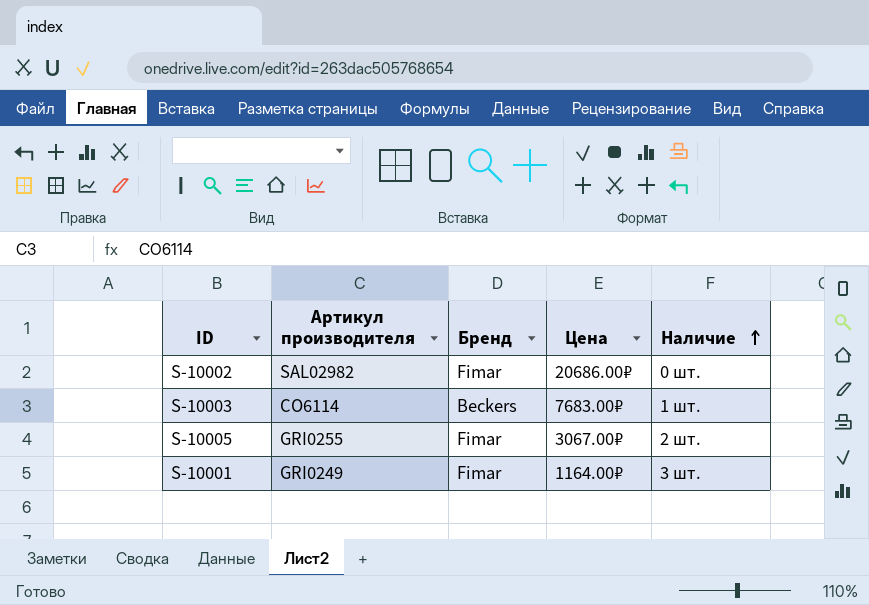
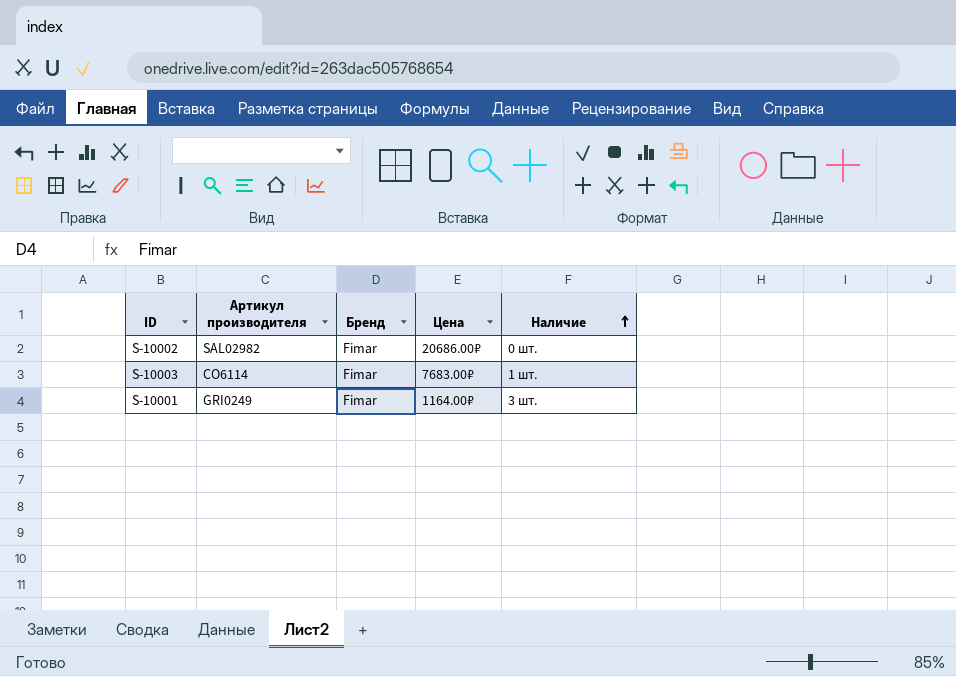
row S-10005: GRI0255 | Fimar | 3067.00₽ | 2 шт. -> none
S-10003 | Бренд: Beckers -> Fimar

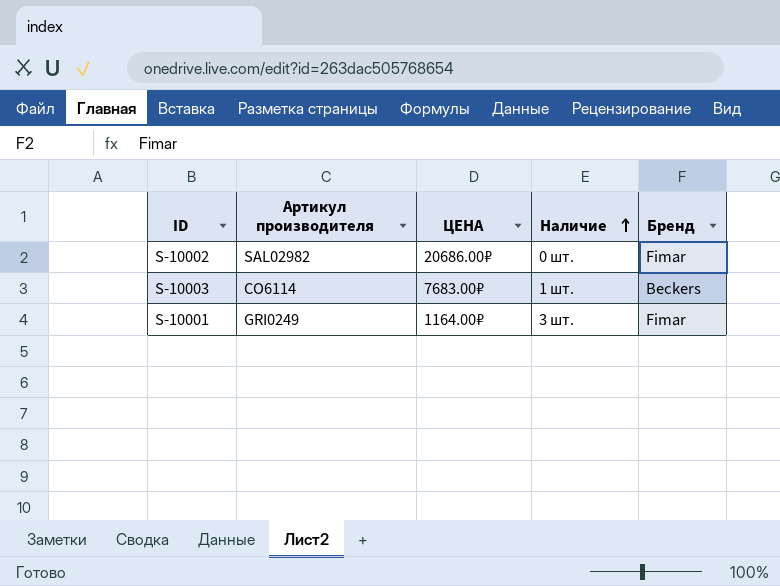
column name: Цена -> ЦЕНА
column Бренд | position: 3 -> 5
S-10003 | Бренд: Fimar -> Beckers

